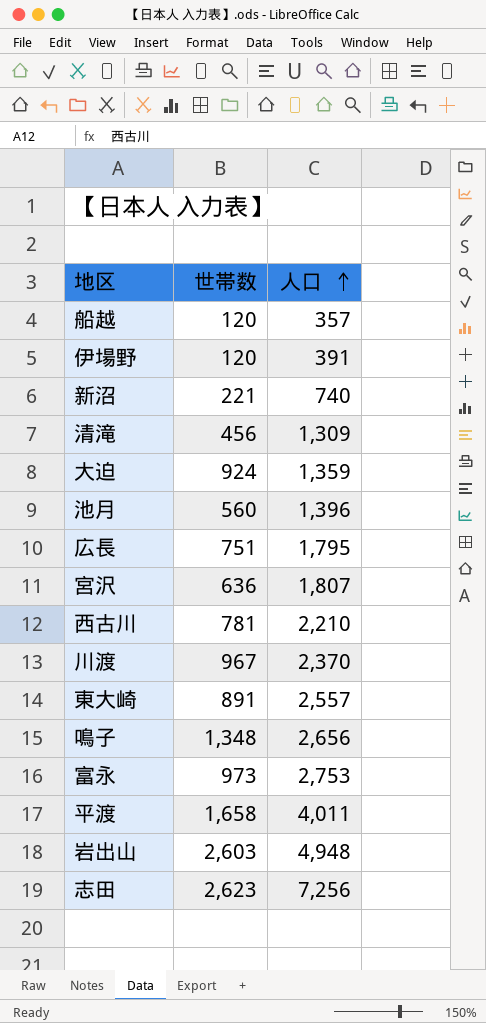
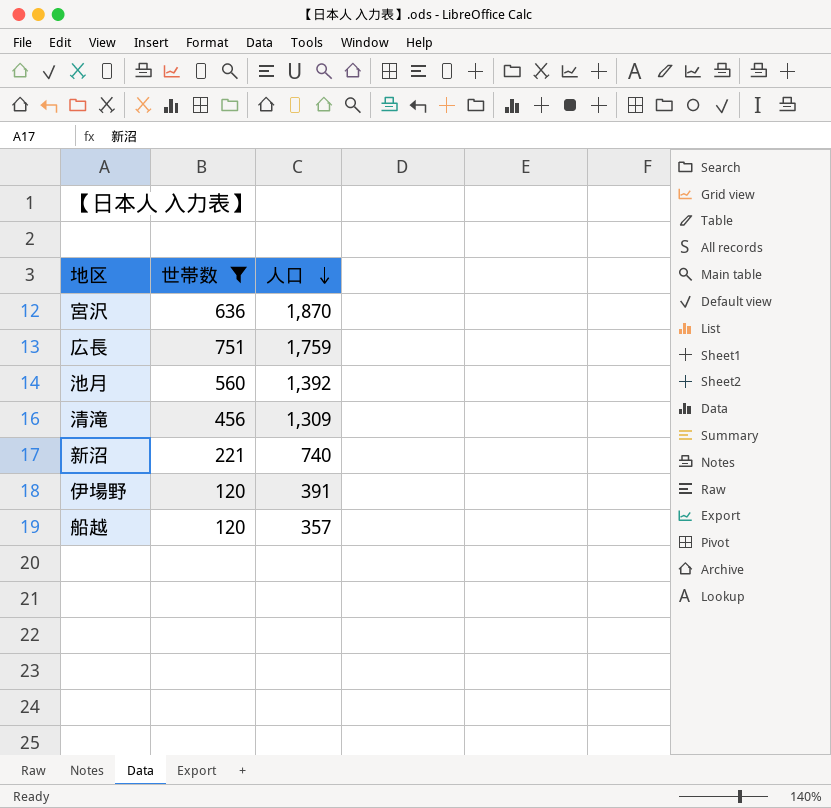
filter: none -> 世帯数 <= 751
row order: 人口 ascending -> 人口 descending
宮沢 | 人口: 1,807 -> 1,870
広長 | 人口: 1,795 -> 1,759
池月 | 人口: 1,396 -> 1,392

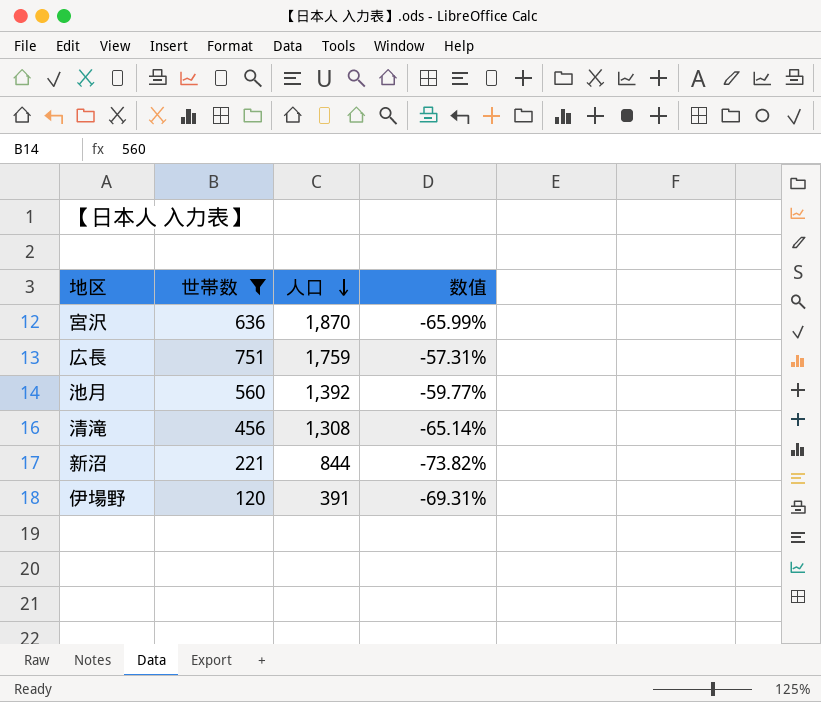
column 数值 | formula: none -> ([世帯数] - [人口]) / [人口]
row 船越: 120 | 357 -> none
清滝 | 人口: 1,309 -> 1,308
新沼 | 人口: 740 -> 844

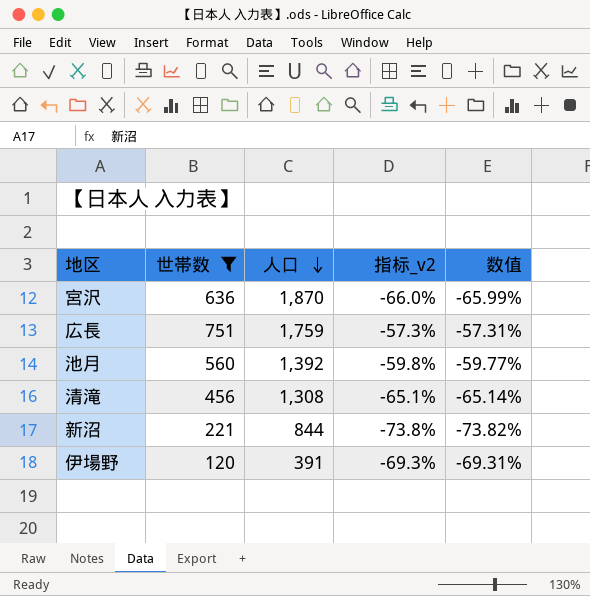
column 指标_v2 | formula: none -> ([世帯数] - [人口]) / [人口]

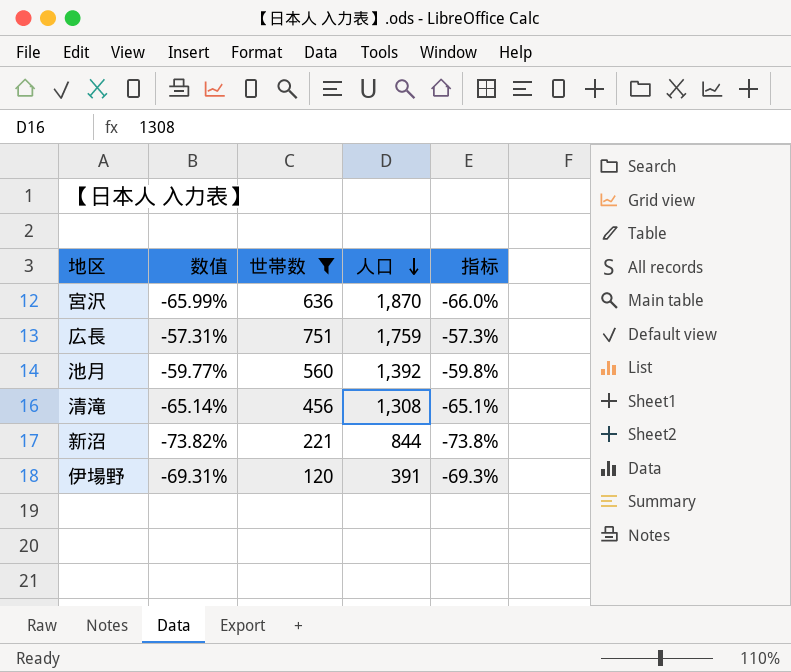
column 数值 | position: 5 -> 2
column name: 指标_v2 -> 指标

